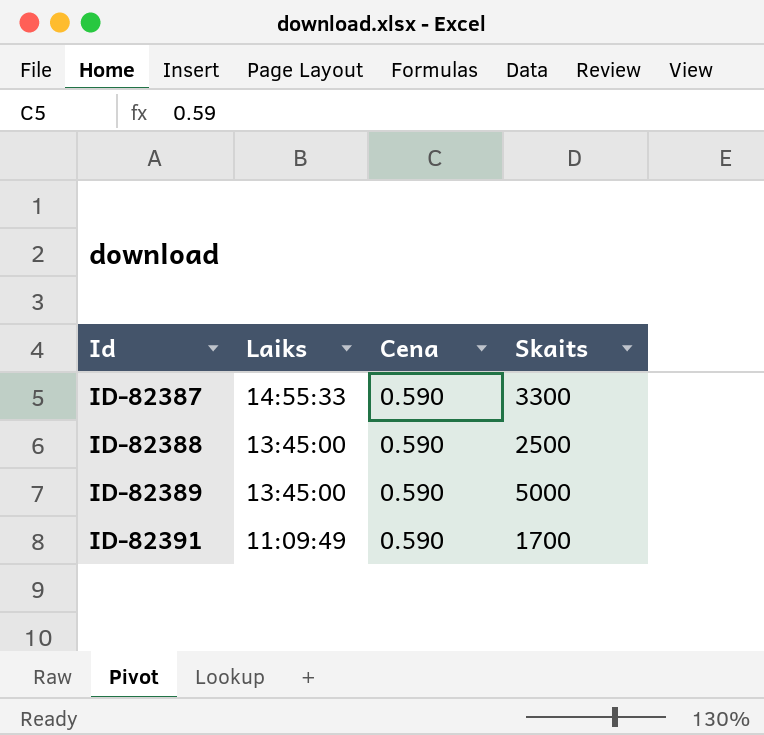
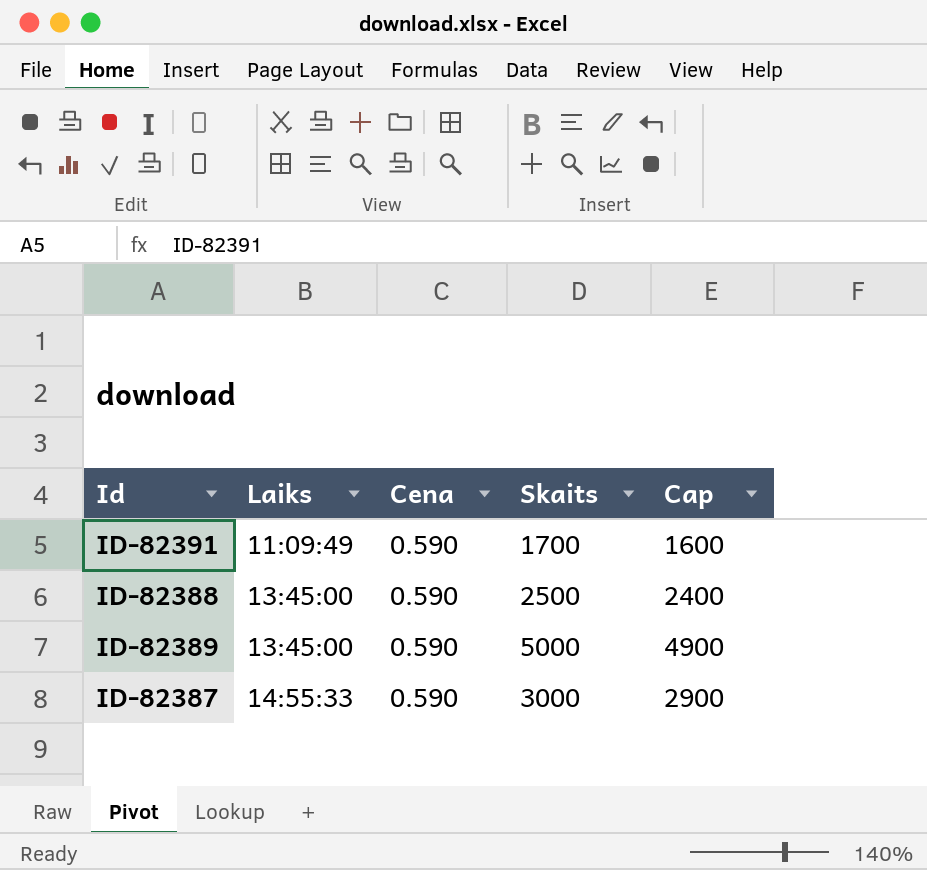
row order: Id ascending -> Laiks ascending
column Cap | formula: none -> [Skaits] - 100
ID-82387 | Skaits: 3300 -> 3000

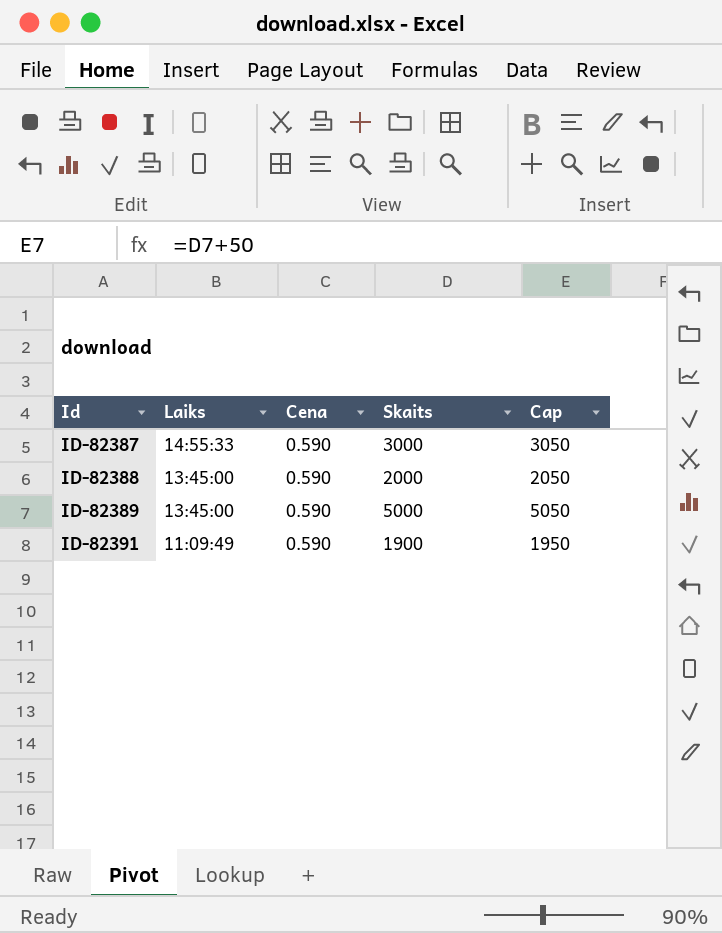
row order: Laiks ascending -> Id ascending
column Cap | formula: [Skaits] - 100 -> [Skaits] + 50
ID-82388 | Skaits: 2500 -> 2000
ID-82391 | Skaits: 1700 -> 1900

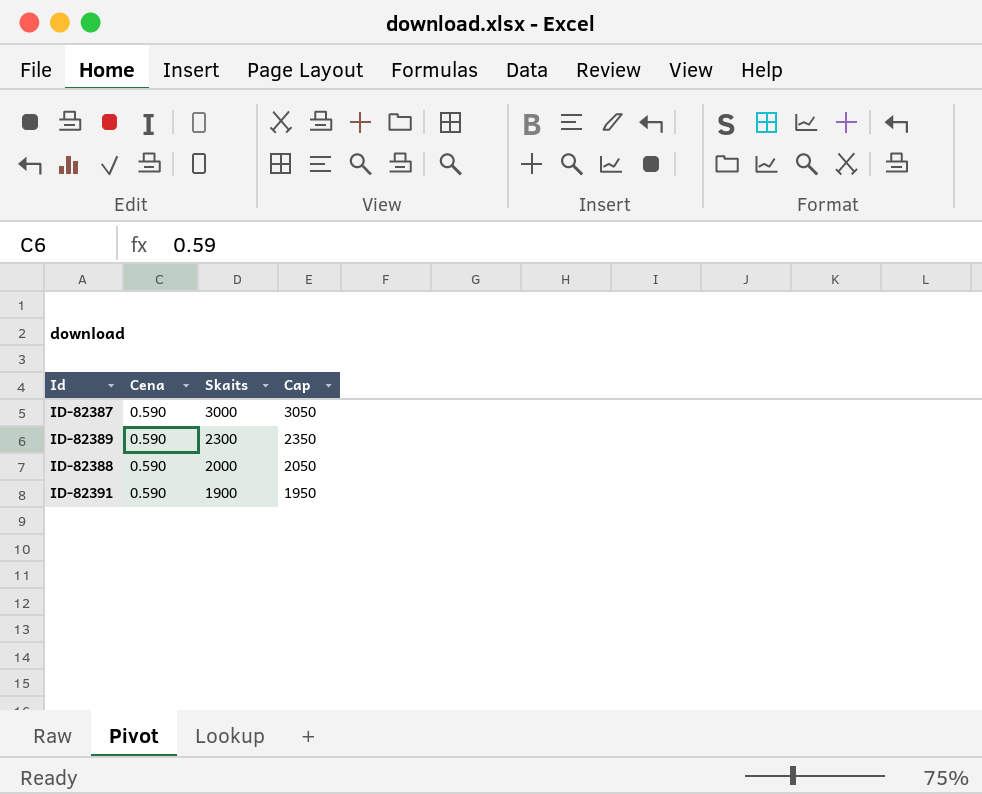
row order: Id ascending -> Skaits descending
column Laiks | position: 2 -> none
ID-82389 | Skaits: 5000 -> 2300
ID-82389 | Cap: 5050 -> 2350

